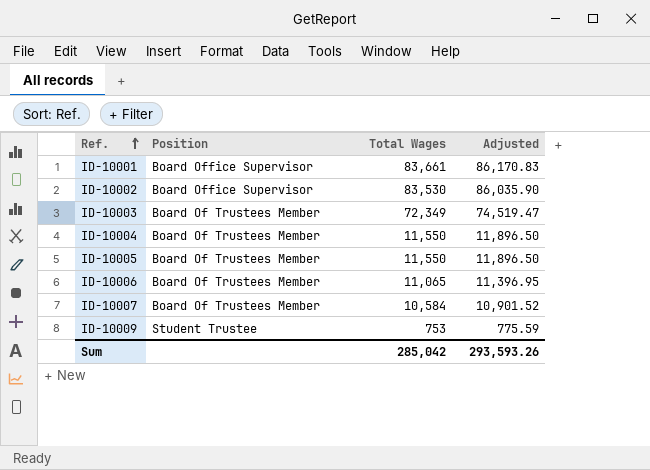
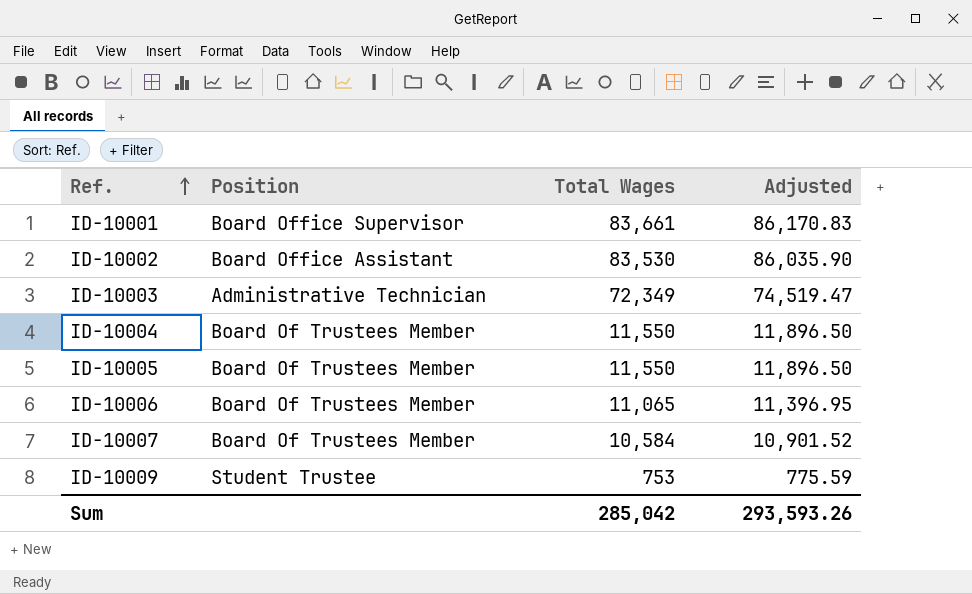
ID-10002 | Position: Board Office Supervisor -> Board Office Assistant
ID-10003 | Position: Board Of Trustees Member -> Administrative Technician

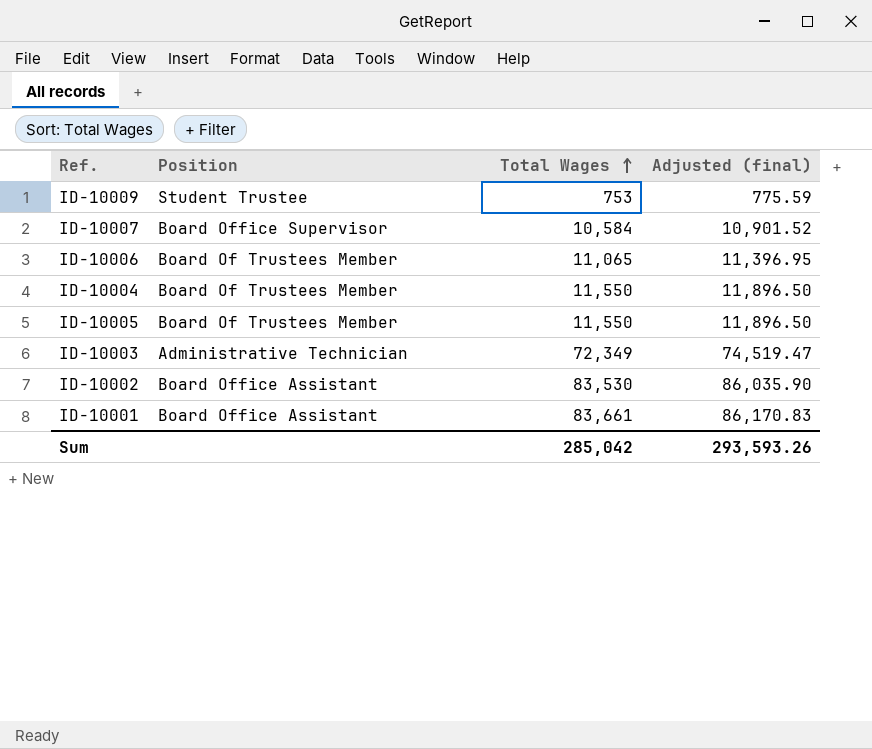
row order: Ref. ascending -> Total Wages ascending
column name: Adjusted -> Adjusted (final)
ID-10007 | Position: Board Of Trustees Member -> Board Office Supervisor
ID-10001 | Position: Board Office Supervisor -> Board Office Assistant

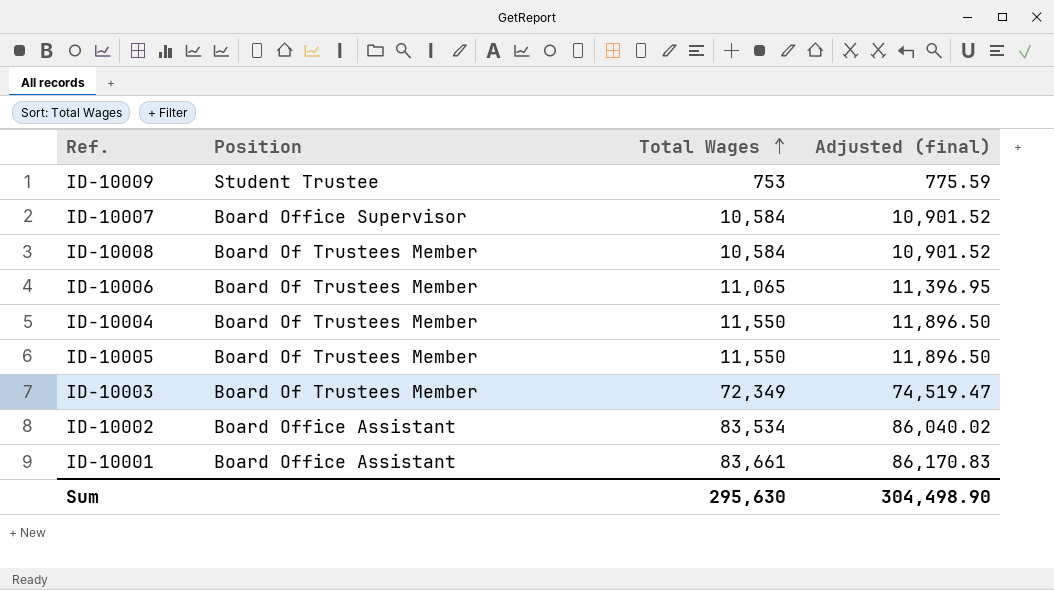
row ID-10008: none -> Board Of Trustees Member | 10,584 | 10,901.52
ID-10003 | Position: Administrative Technician -> Board Of Trustees Member
ID-10002 | Total Wages: 83,530 -> 83,534
ID-10002 | Adjusted (final): 86,035.90 -> 86,040.02
Sum | Total Wages: 285,042 -> 295,630
Sum | Adjusted (final): 293,593.26 -> 304,498.90

